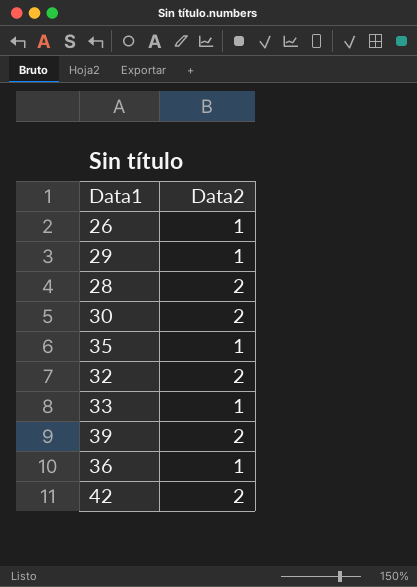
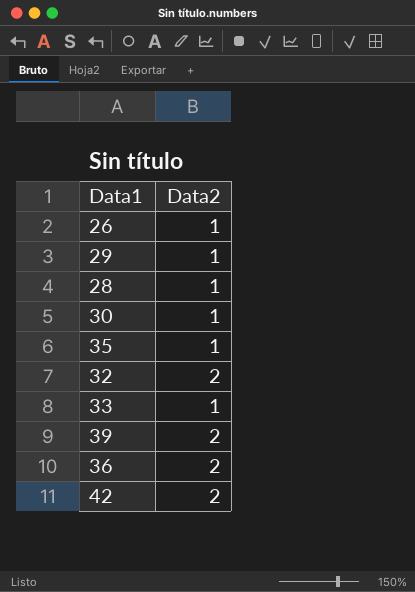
28 | Data2: 2 -> 1
30 | Data2: 2 -> 1
36 | Data2: 1 -> 2

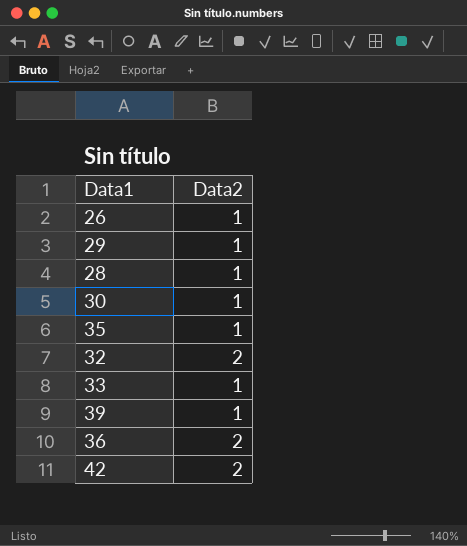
39 | Data2: 2 -> 1

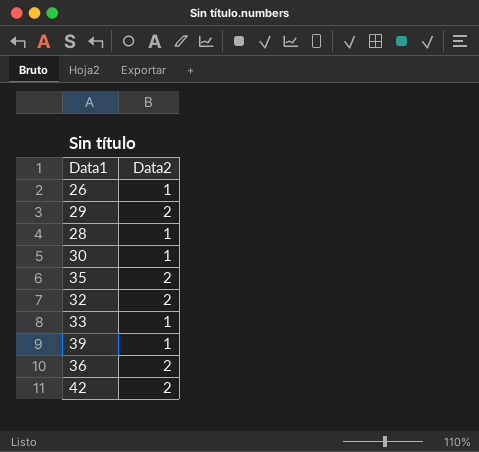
29 | Data2: 1 -> 2
35 | Data2: 1 -> 2

